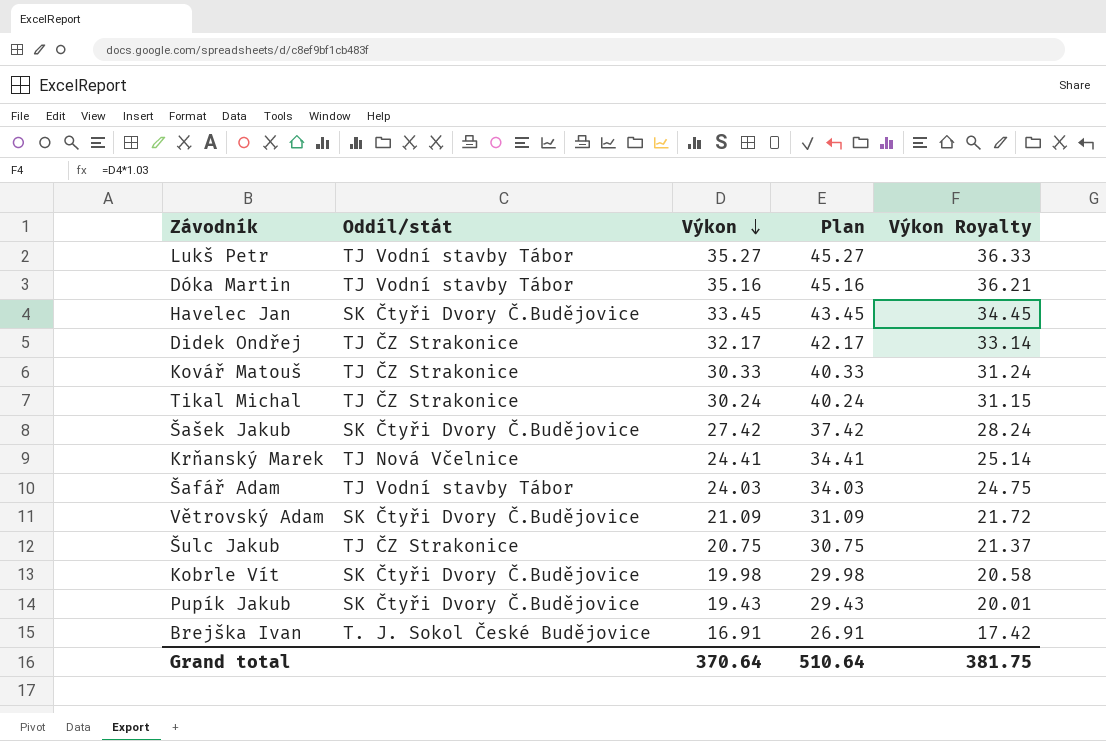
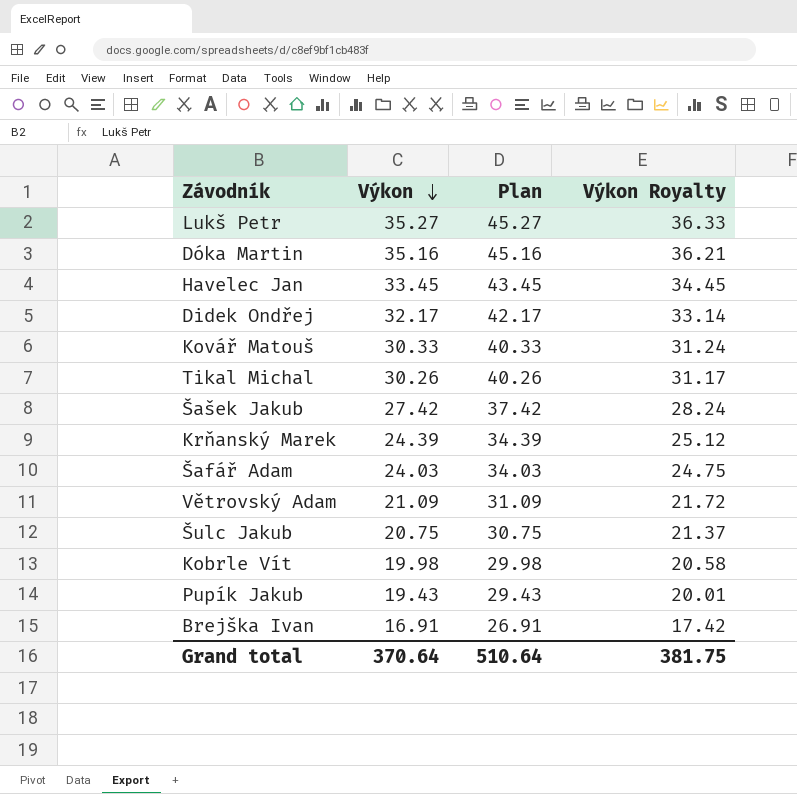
column Oddíl/stát | position: 2 -> none
Tikal Michal | Výkon: 30.24 -> 30.26
Tikal Michal | Plan: 40.24 -> 40.26
Tikal Michal | Výkon Royalty: 31.15 -> 31.17
Krňanský Marek | Výkon: 24.41 -> 24.39
Krňanský Marek | Plan: 34.41 -> 34.39
Krňanský Marek | Výkon Royalty: 25.14 -> 25.12

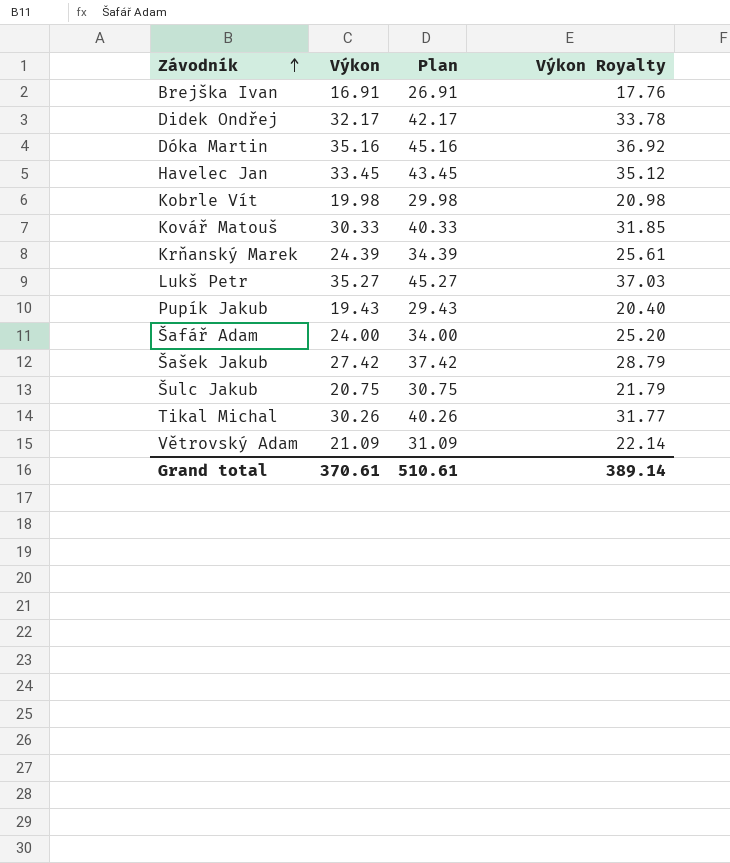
row order: Výkon descending -> Závodník ascending
column Výkon Royalty | formula: [Výkon] * 1.03 -> [Výkon] * 1.05
Šafář Adam | Výkon: 24.03 -> 24.00
Šafář Adam | Plan: 34.03 -> 34.00
Grand total | Výkon: 370.64 -> 370.61
Grand total | Plan: 510.64 -> 510.61
Grand total | Výkon Royalty: 381.75 -> 389.14

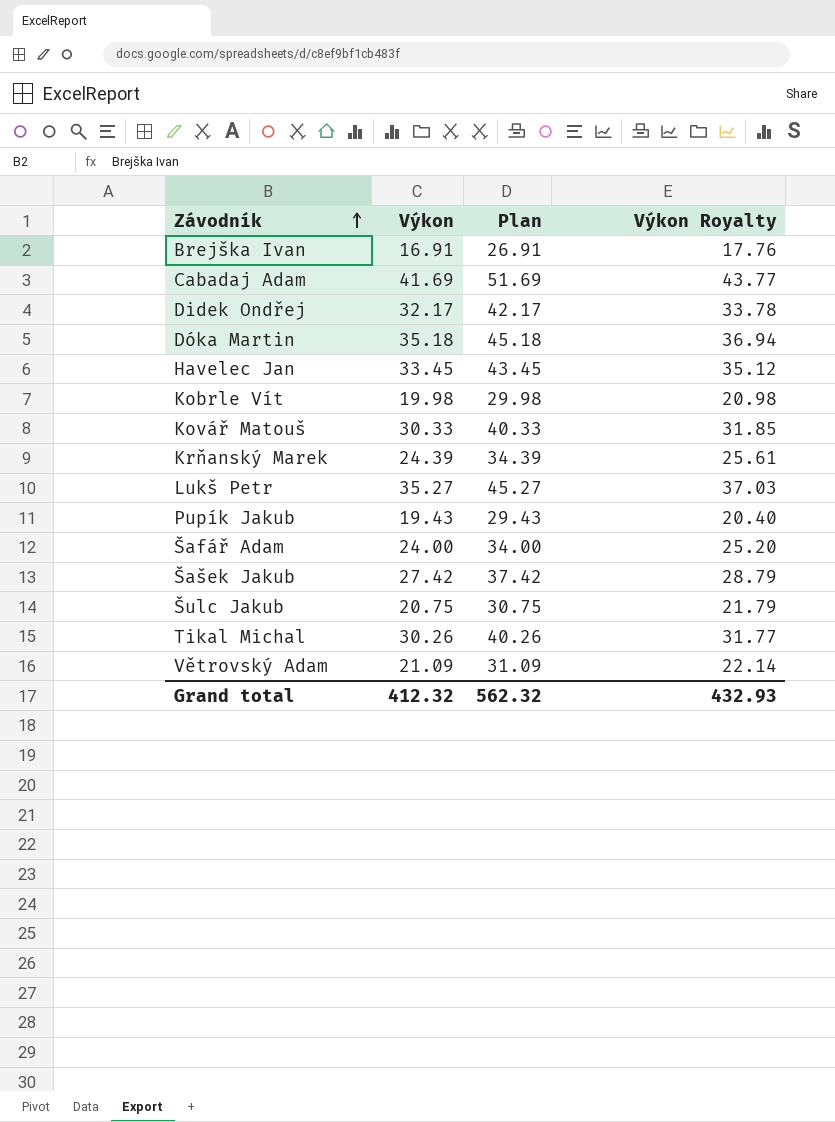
row Cabadaj Adam: none -> 41.69 | 51.69 | 43.77
Dóka Martin | Výkon: 35.16 -> 35.18
Dóka Martin | Plan: 45.16 -> 45.18
Dóka Martin | Výkon Royalty: 36.92 -> 36.94
Grand total | Výkon: 370.61 -> 412.32
Grand total | Plan: 510.61 -> 562.32
Grand total | Výkon Royalty: 389.14 -> 432.93

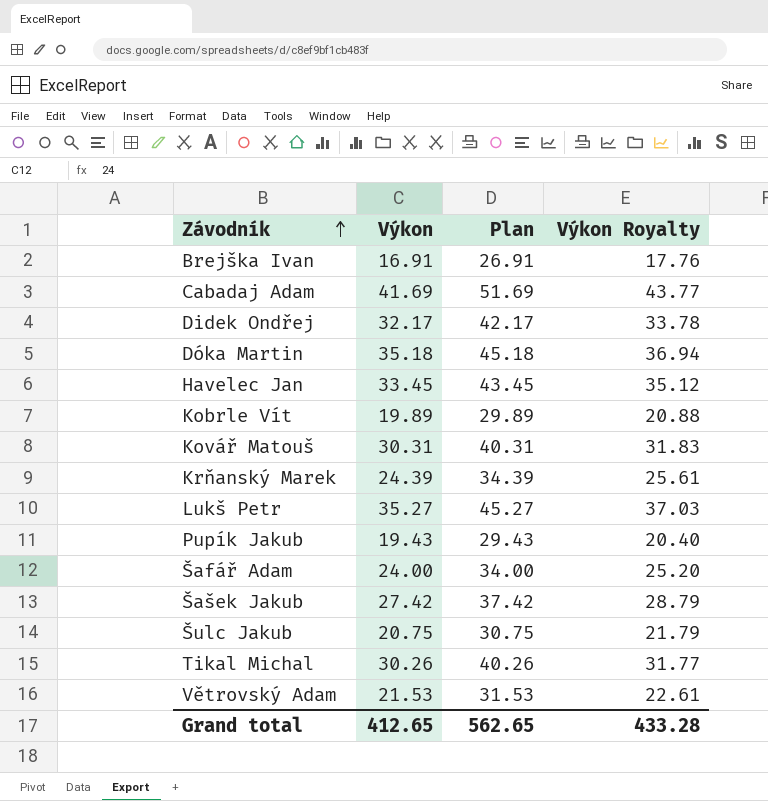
Kobrle Vít | Výkon: 19.98 -> 19.89
Kobrle Vít | Plan: 29.98 -> 29.89
Kobrle Vít | Výkon Royalty: 20.98 -> 20.88
Kovář Matouš | Výkon: 30.33 -> 30.31
Kovář Matouš | Plan: 40.33 -> 40.31
Kovář Matouš | Výkon Royalty: 31.85 -> 31.83
Větrovský Adam | Výkon: 21.09 -> 21.53
Větrovský Adam | Plan: 31.09 -> 31.53
Větrovský Adam | Výkon Royalty: 22.14 -> 22.61
Grand total | Výkon: 412.32 -> 412.65
Grand total | Plan: 562.32 -> 562.65
Grand total | Výkon Royalty: 432.93 -> 433.28

